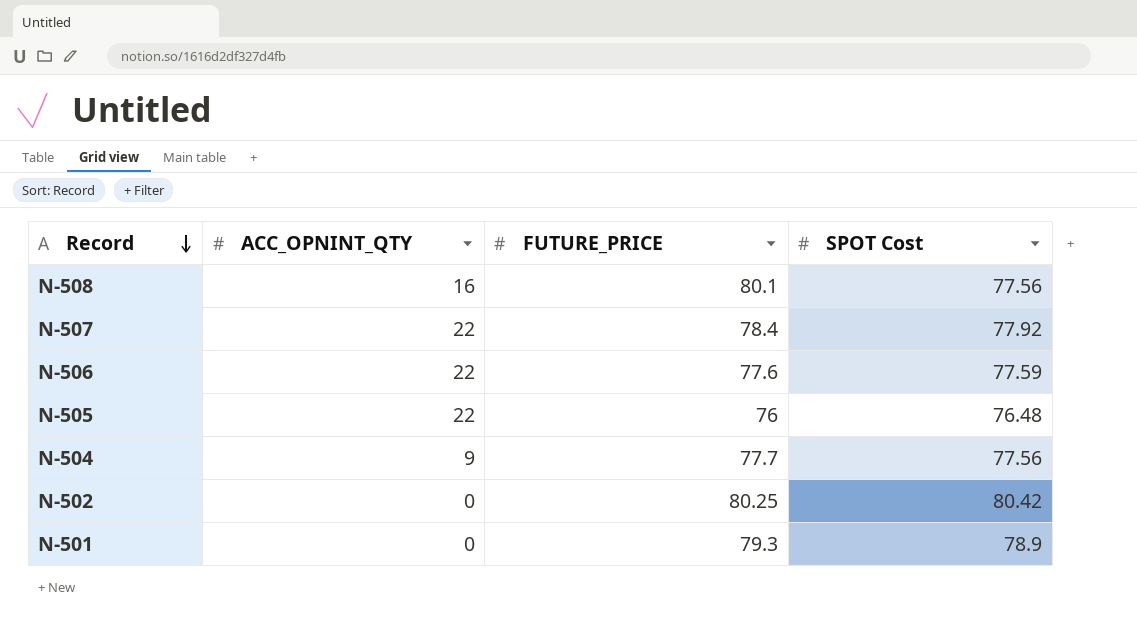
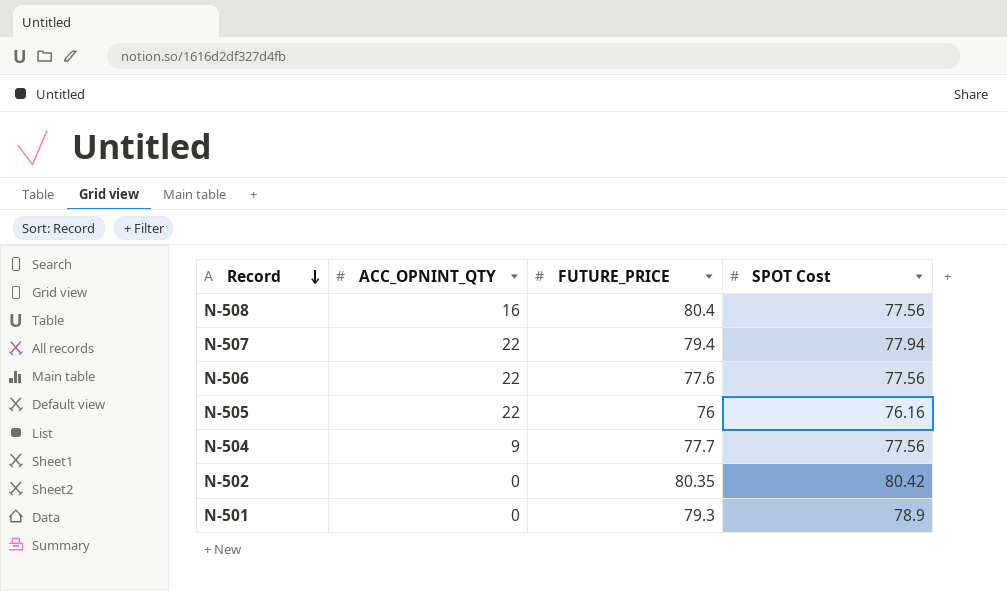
N-508 | FUTURE_PRICE: 80.1 -> 80.4
N-507 | FUTURE_PRICE: 78.4 -> 79.4
N-507 | SPOT Cost: 77.92 -> 77.94
N-506 | SPOT Cost: 77.59 -> 77.56
N-505 | SPOT Cost: 76.48 -> 76.16
N-502 | FUTURE_PRICE: 80.25 -> 80.35

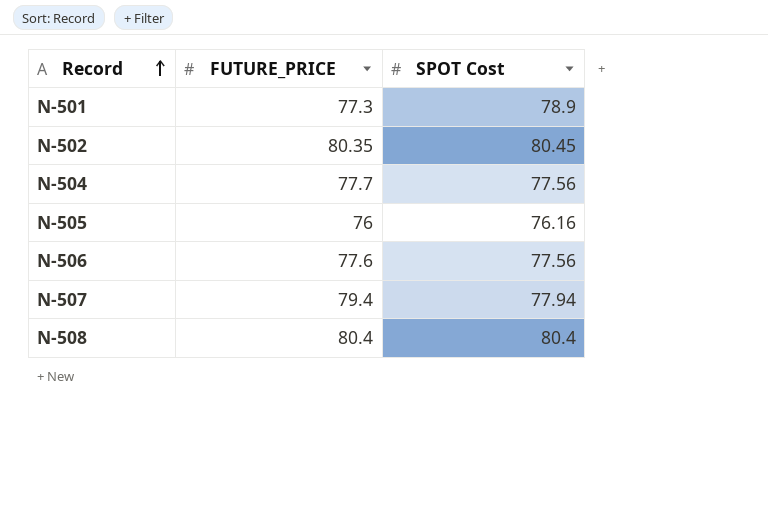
row order: Record descending -> Record ascending
column ACC_OPNINT_QTY | position: 2 -> none
N-501 | FUTURE_PRICE: 79.3 -> 77.3
N-502 | SPOT Cost: 80.42 -> 80.45
N-508 | SPOT Cost: 77.56 -> 80.4

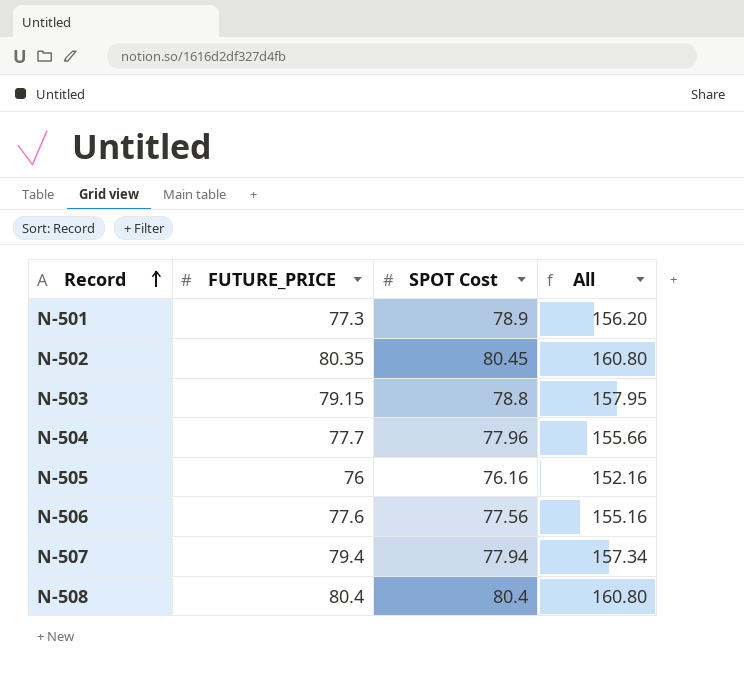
column All | formula: none -> [FUTURE_PRICE] + [SPOT Cost]
row N-503: none -> 79.15 | 78.8 | 157.95
N-504 | SPOT Cost: 77.56 -> 77.96

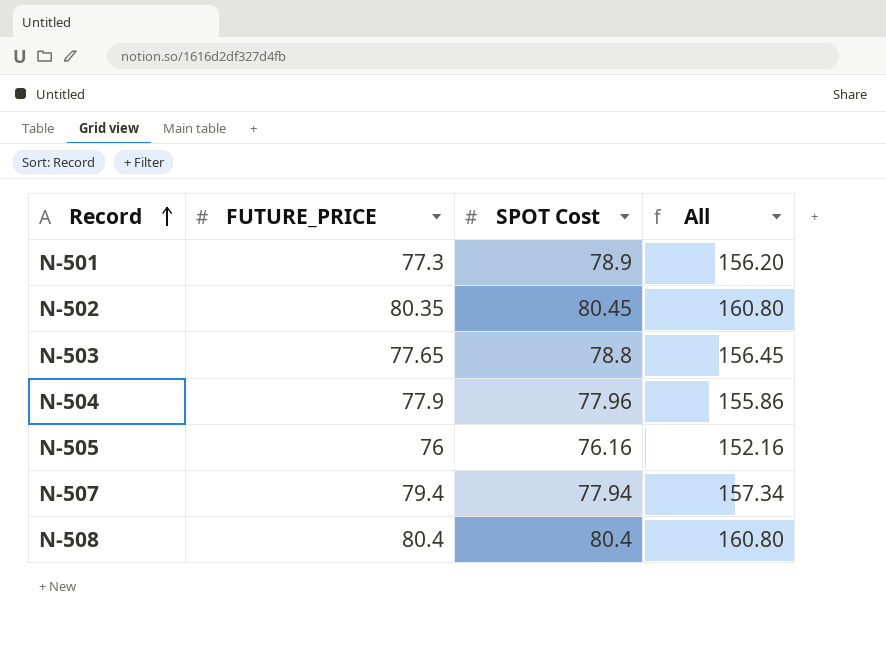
row N-506: 77.6 | 77.56 | 155.16 -> none
N-503 | FUTURE_PRICE: 79.15 -> 77.65
N-503 | All: 157.95 -> 156.45
N-504 | FUTURE_PRICE: 77.7 -> 77.9
N-504 | All: 155.66 -> 155.86

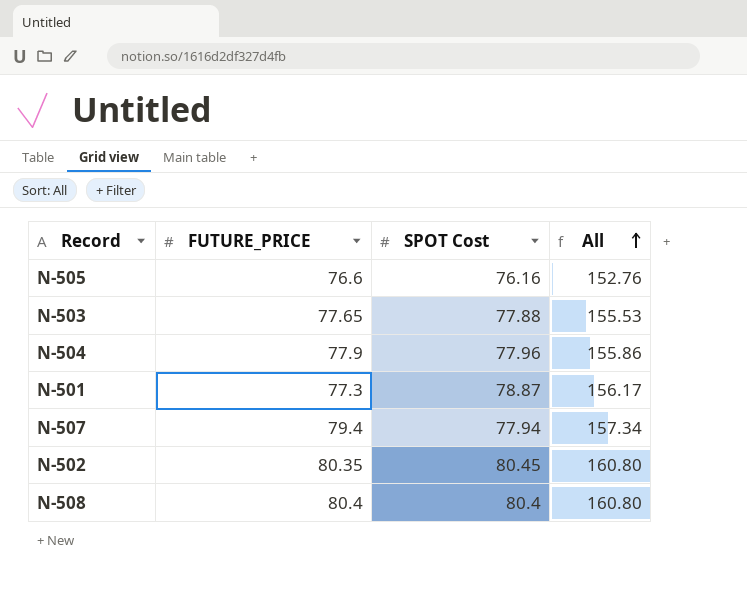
row order: Record ascending -> All ascending
N-505 | FUTURE_PRICE: 76 -> 76.6
N-505 | All: 152.16 -> 152.76
N-503 | SPOT Cost: 78.8 -> 77.88
N-503 | All: 156.45 -> 155.53
N-501 | SPOT Cost: 78.9 -> 78.87
N-501 | All: 156.20 -> 156.17

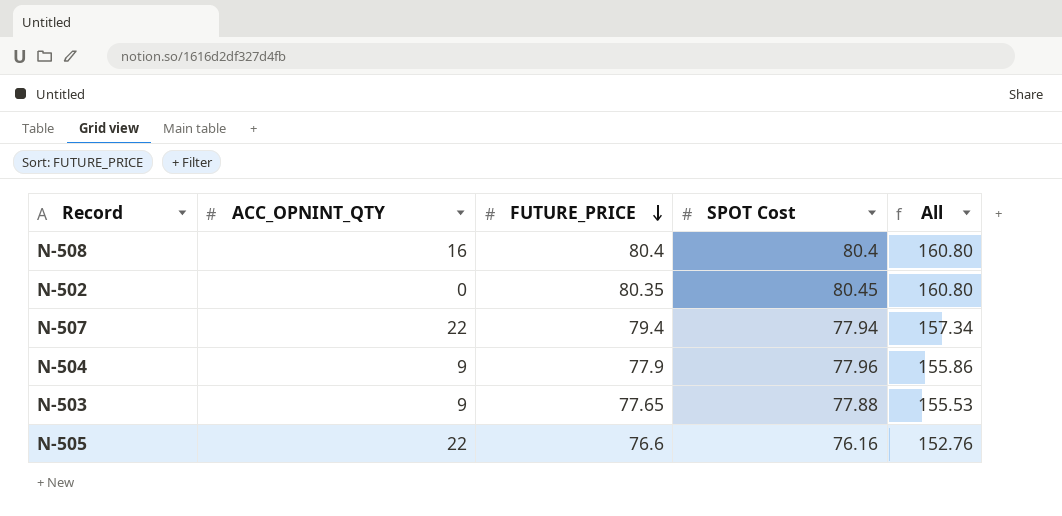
row order: All ascending -> FUTURE_PRICE descending
column ACC_OPNINT_QTY | position: none -> 2
row N-501: 77.3 | 78.87 | 156.17 -> none

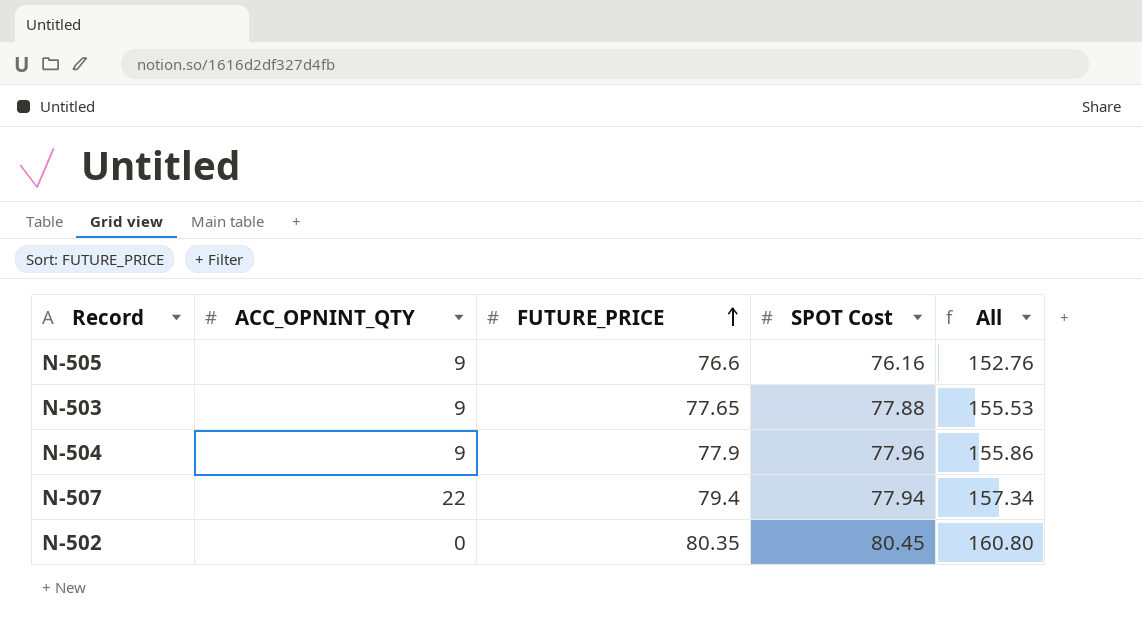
row order: FUTURE_PRICE descending -> FUTURE_PRICE ascending
row N-508: 16 | 80.4 | 80.4 | 160.80 -> none
N-505 | ACC_OPNINT_QTY: 22 -> 9

